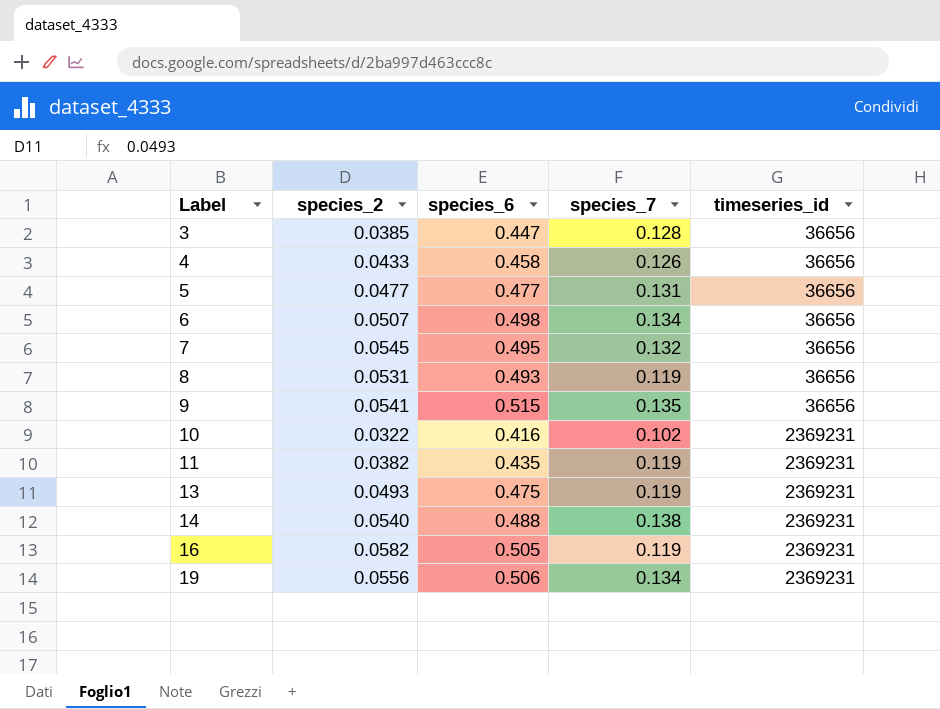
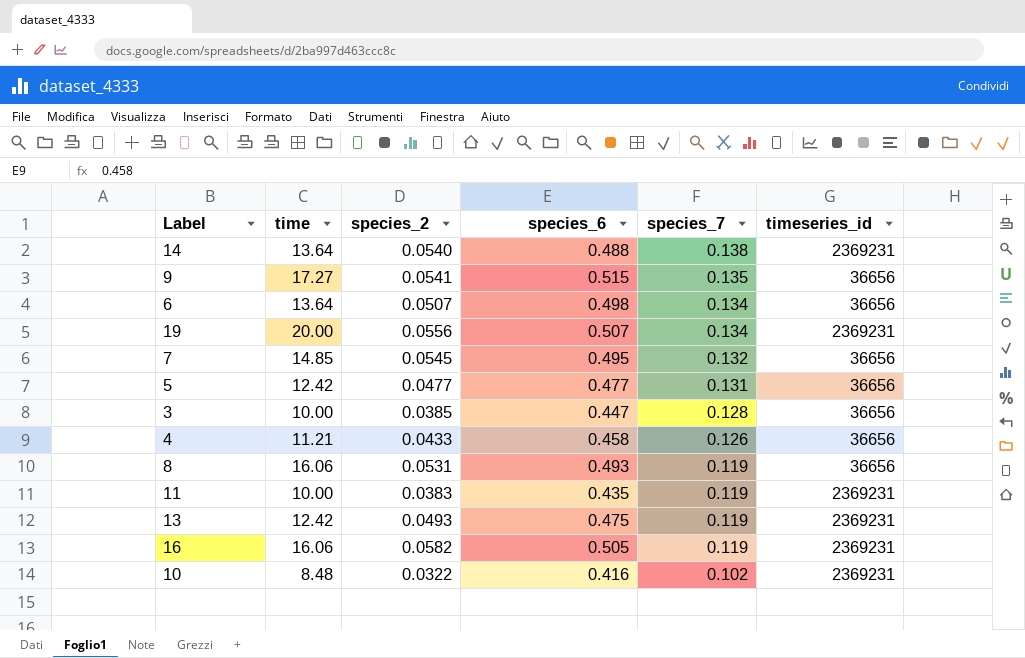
row order: Label ascending -> species_7 descending
column time | position: none -> 2
19 | species_6: 0.506 -> 0.507
11 | species_2: 0.0382 -> 0.0383

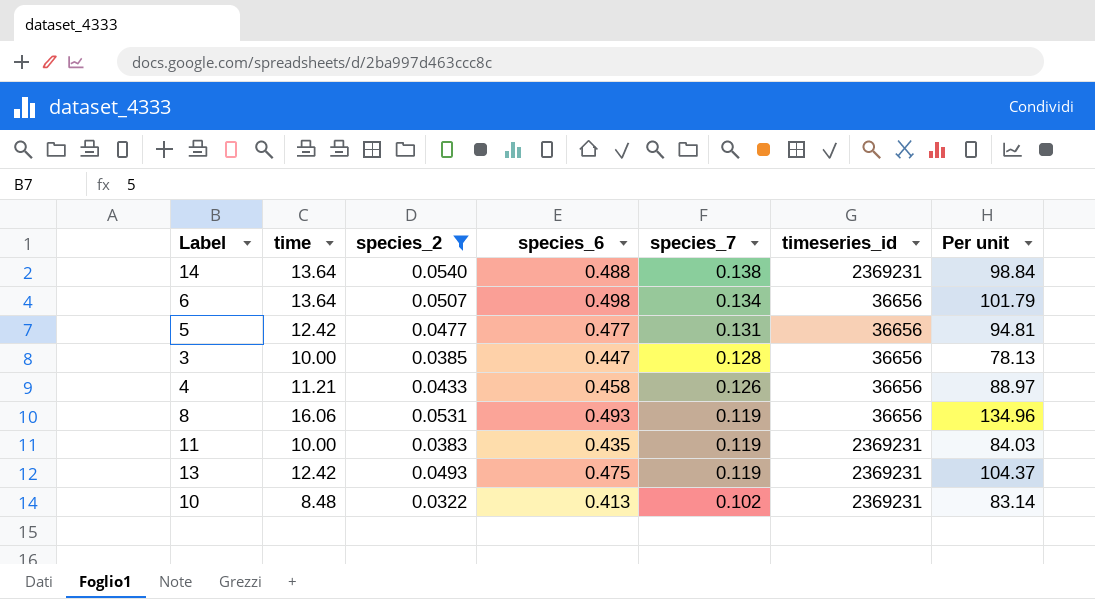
filter: none -> species_2 <= 0.0540
column Per unit | formula: none -> [time] / [species_7]
10 | species_6: 0.416 -> 0.413

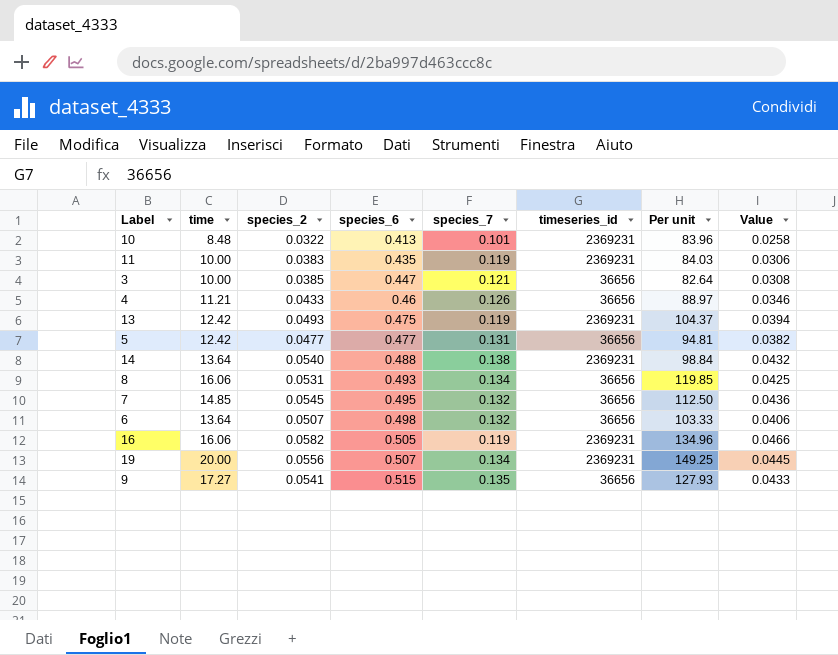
filter: species_2 <= 0.0540 -> none
row order: species_7 descending -> species_6 ascending
column Value | formula: none -> [species_2] * 0.8
10 | species_7: 0.102 -> 0.101
10 | Per unit: 83.14 -> 83.96
3 | species_7: 0.128 -> 0.121
3 | Per unit: 78.13 -> 82.64
4 | species_6: 0.458 -> 0.46
8 | species_7: 0.119 -> 0.134
8 | Per unit: 134.96 -> 119.85
6 | species_7: 0.134 -> 0.132
6 | Per unit: 101.79 -> 103.33

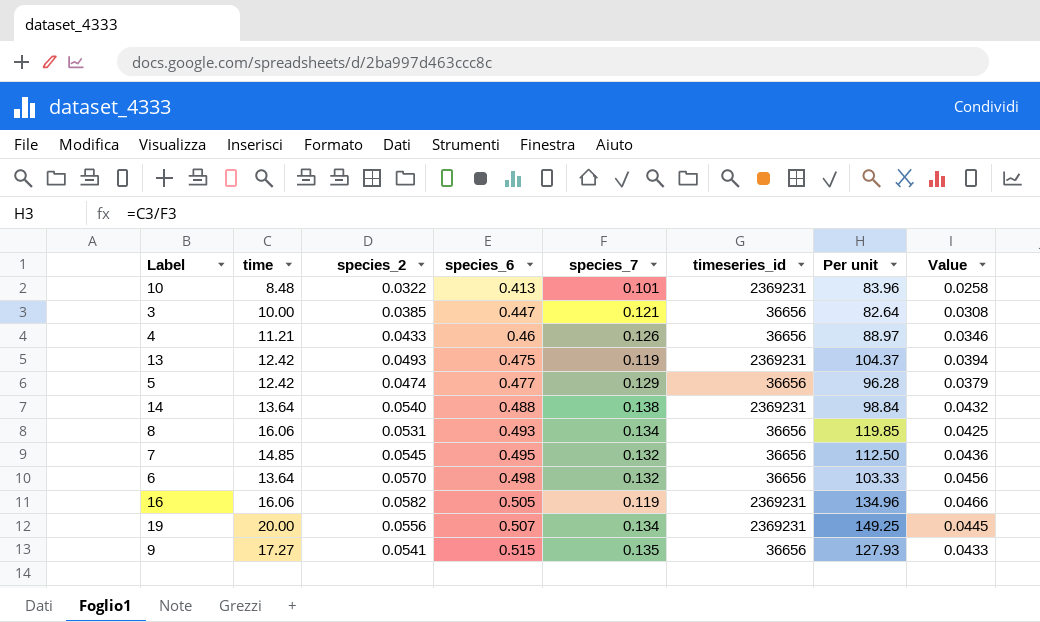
row 11: 10.00 | 0.0383 | 0.435 | 0.119 | 2369231 | 84.03 | 0.0306 -> none
5 | species_2: 0.0477 -> 0.0474
5 | species_7: 0.131 -> 0.129
5 | Per unit: 94.81 -> 96.28
5 | Value: 0.0382 -> 0.0379
6 | species_2: 0.0507 -> 0.0570
6 | Value: 0.0406 -> 0.0456

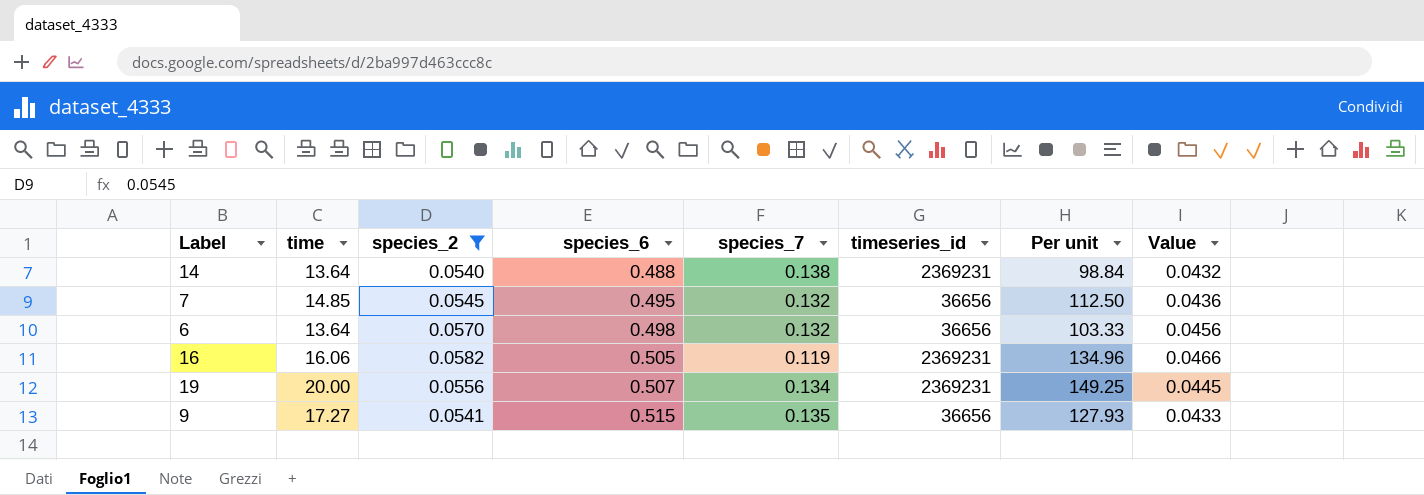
filter: none -> species_2 >= 0.0540

